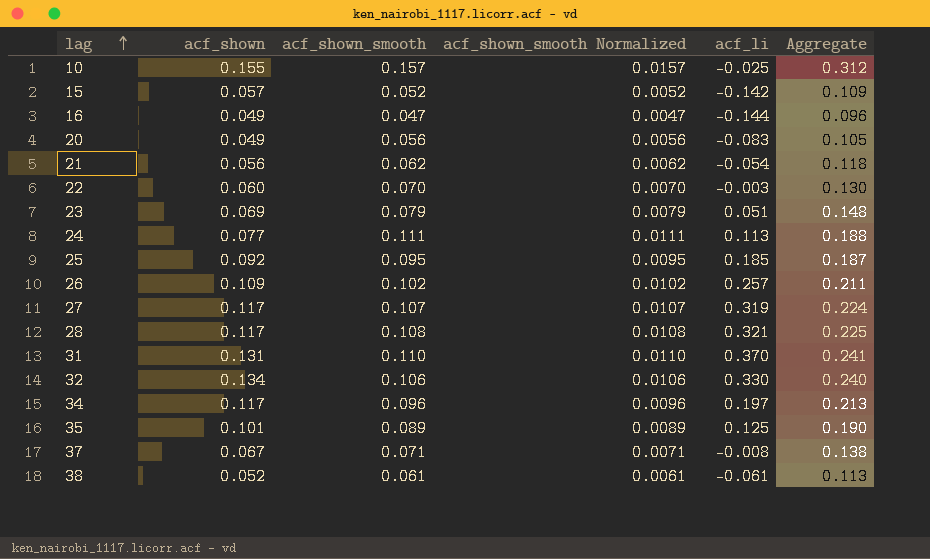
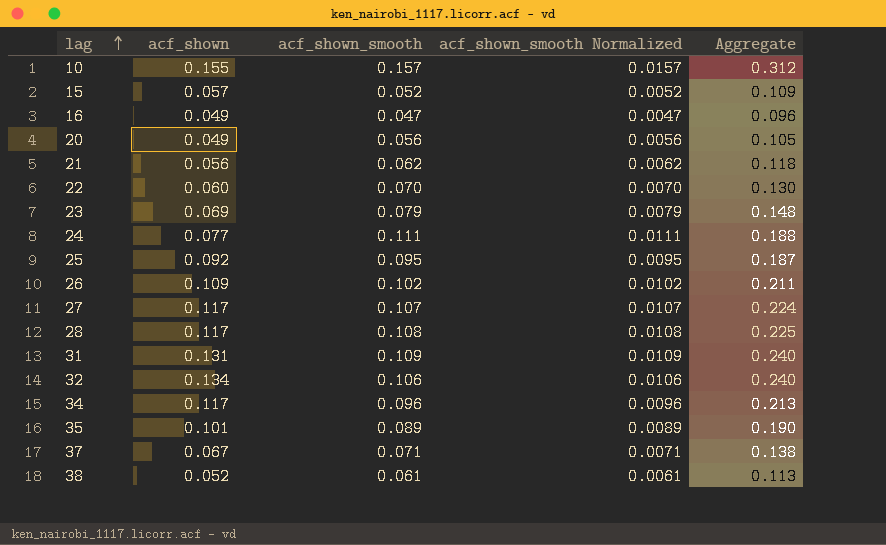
column acf_li | position: 5 -> none
31 | acf_shown_smooth: 0.110 -> 0.109
31 | acf_shown_smooth Normalized: 0.0110 -> 0.0109
31 | Aggregate: 0.241 -> 0.240

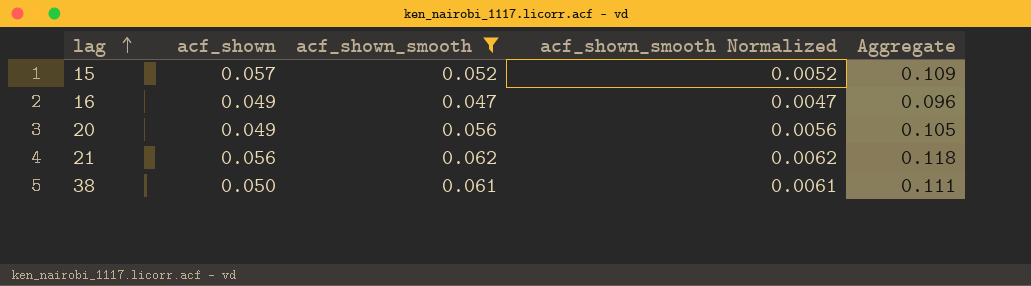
filter: none -> acf_shown_smooth <= 0.062
38 | acf_shown: 0.052 -> 0.050
38 | Aggregate: 0.113 -> 0.111

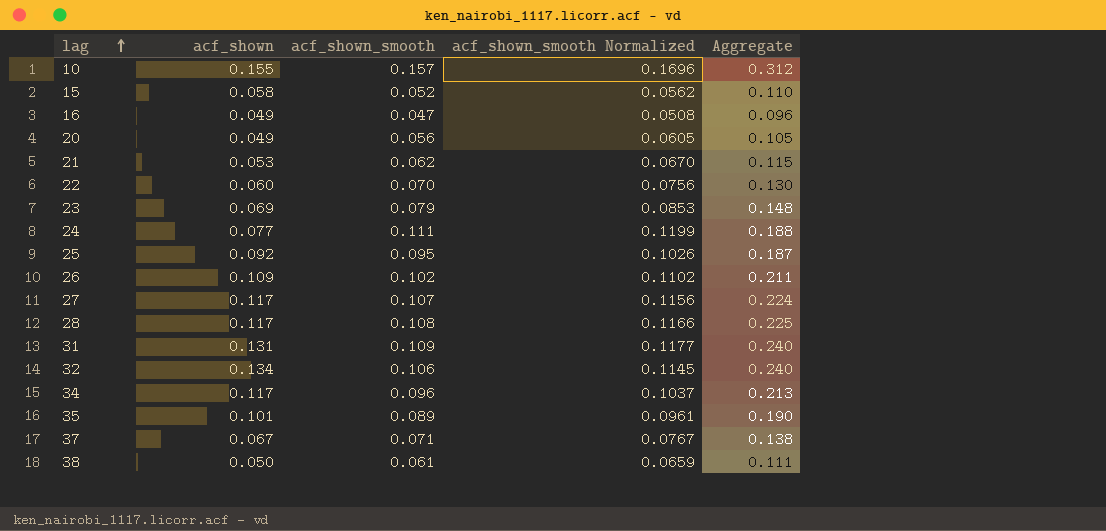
filter: acf_shown_smooth <= 0.062 -> none
column acf_shown_smooth Normalized | formula: [acf_shown_smooth] * 0.1 -> [acf_shown_smooth] * 1.08
15 | acf_shown: 0.057 -> 0.058
15 | Aggregate: 0.109 -> 0.110
21 | acf_shown: 0.056 -> 0.053
21 | Aggregate: 0.118 -> 0.115

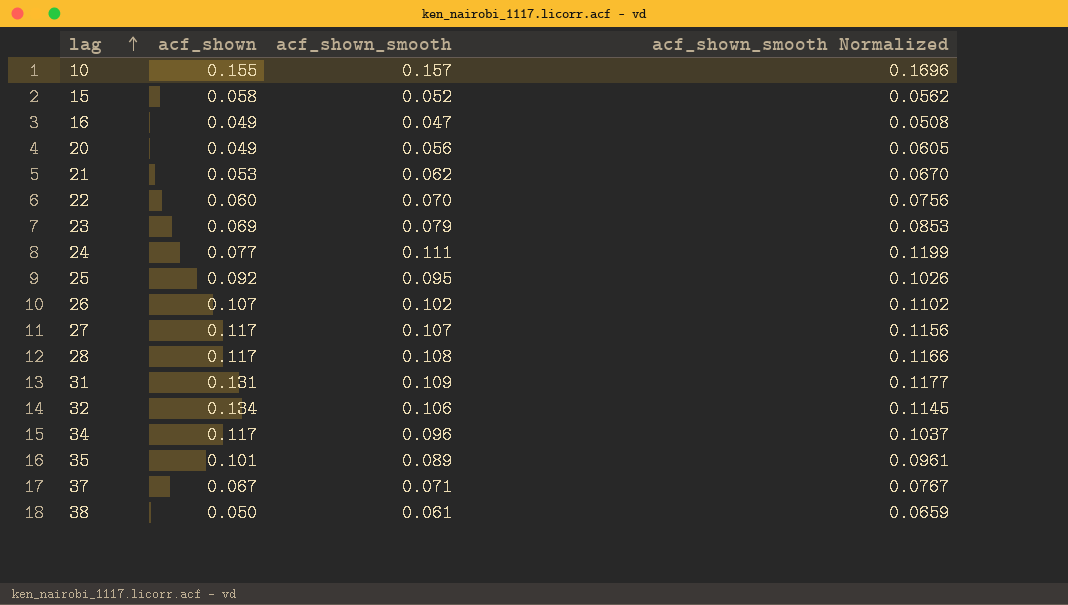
column Aggregate | formula: [acf_shown] + [acf_shown_smooth] -> none
26 | acf_shown: 0.109 -> 0.107

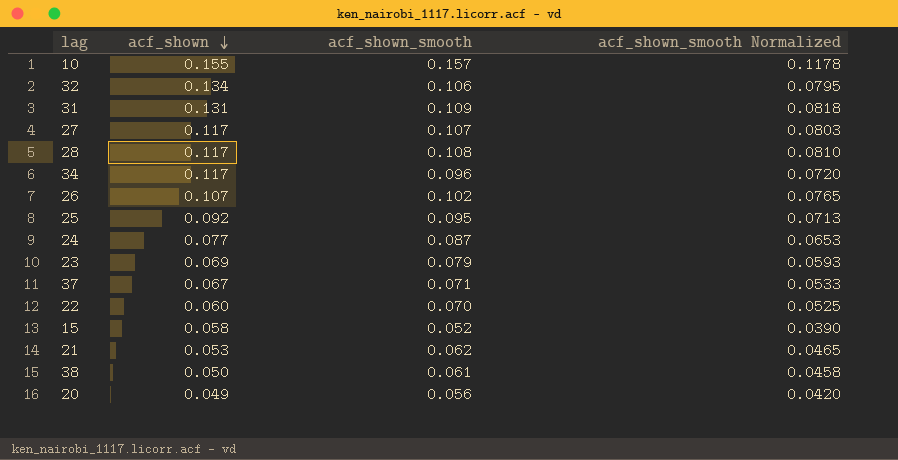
row order: lag ascending -> acf_shown descending
column acf_shown_smooth Normalized | formula: [acf_shown_smooth] * 1.08 -> [acf_shown_smooth] * 0.75
row 16: 0.049 | 0.047 | 0.0508 -> none
row 35: 0.101 | 0.089 | 0.0961 -> none
24 | acf_shown_smooth: 0.111 -> 0.087

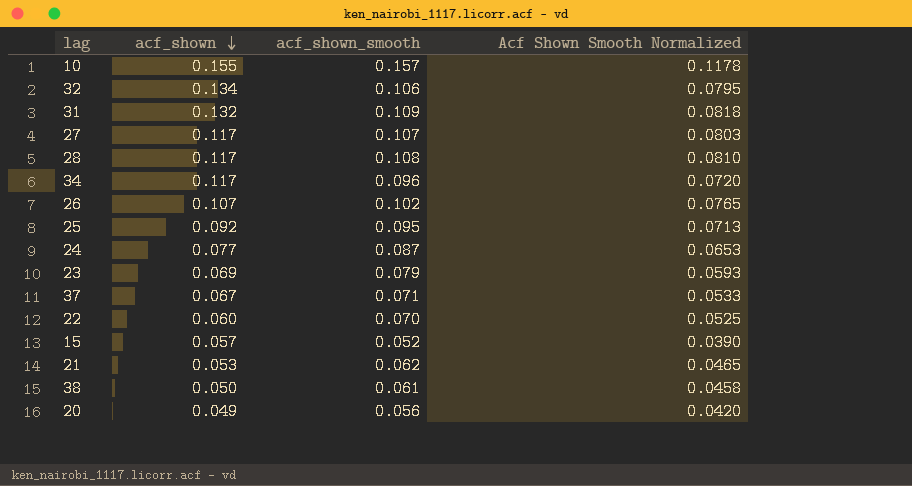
column name: acf_shown_smooth Normalized -> Acf Shown Smooth Normalized
31 | acf_shown: 0.131 -> 0.132
15 | acf_shown: 0.058 -> 0.057

